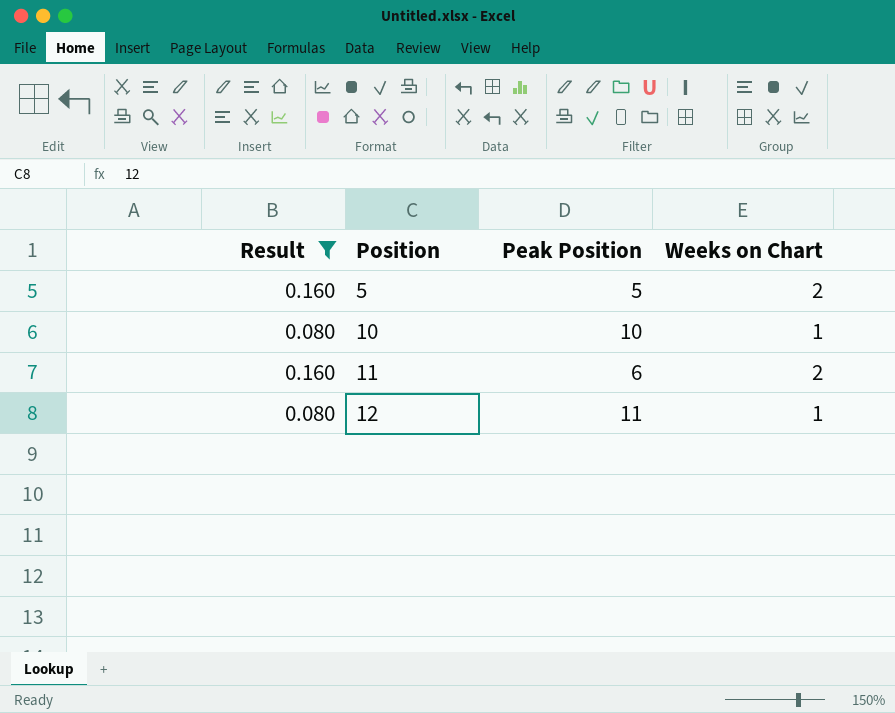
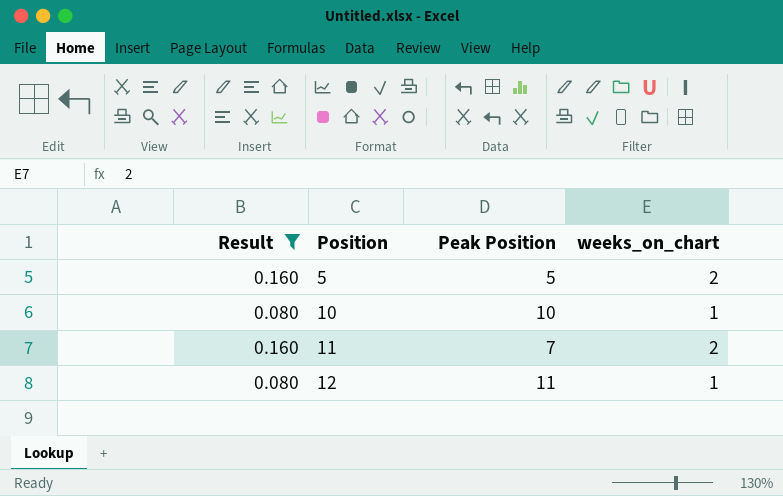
column name: Weeks on Chart -> weeks_on_chart
11 | Peak Position: 6 -> 7

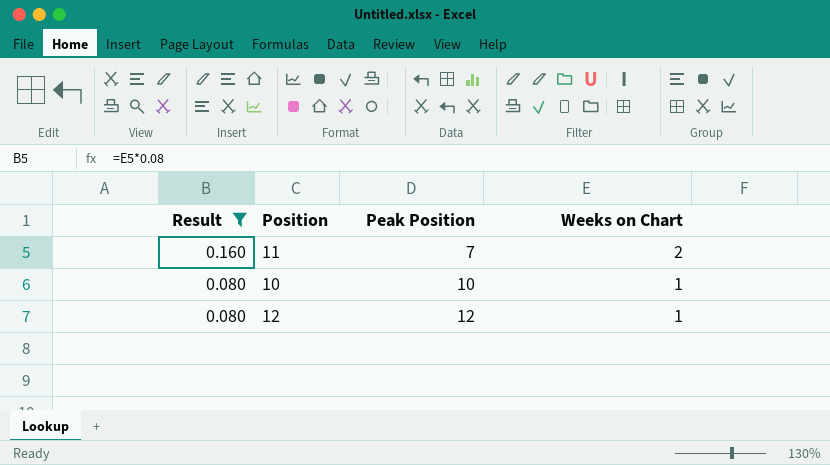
row order: Position ascending -> Result descending
column name: weeks_on_chart -> Weeks on Chart
row 5: 0.160 | 5 | 2 -> none
12 | Peak Position: 11 -> 12

